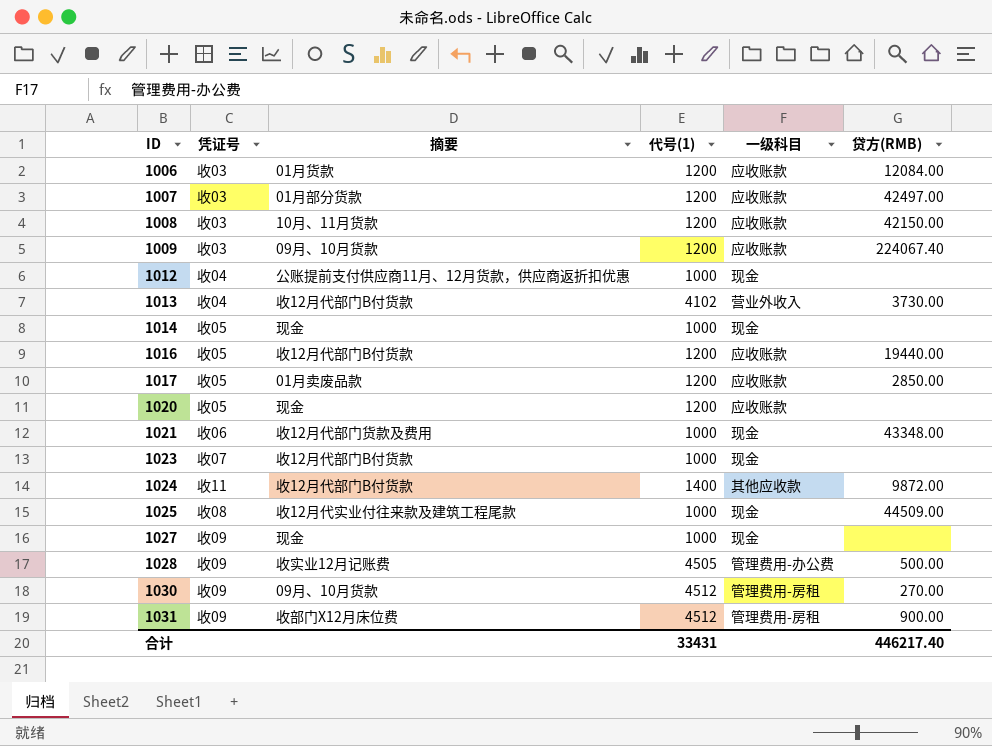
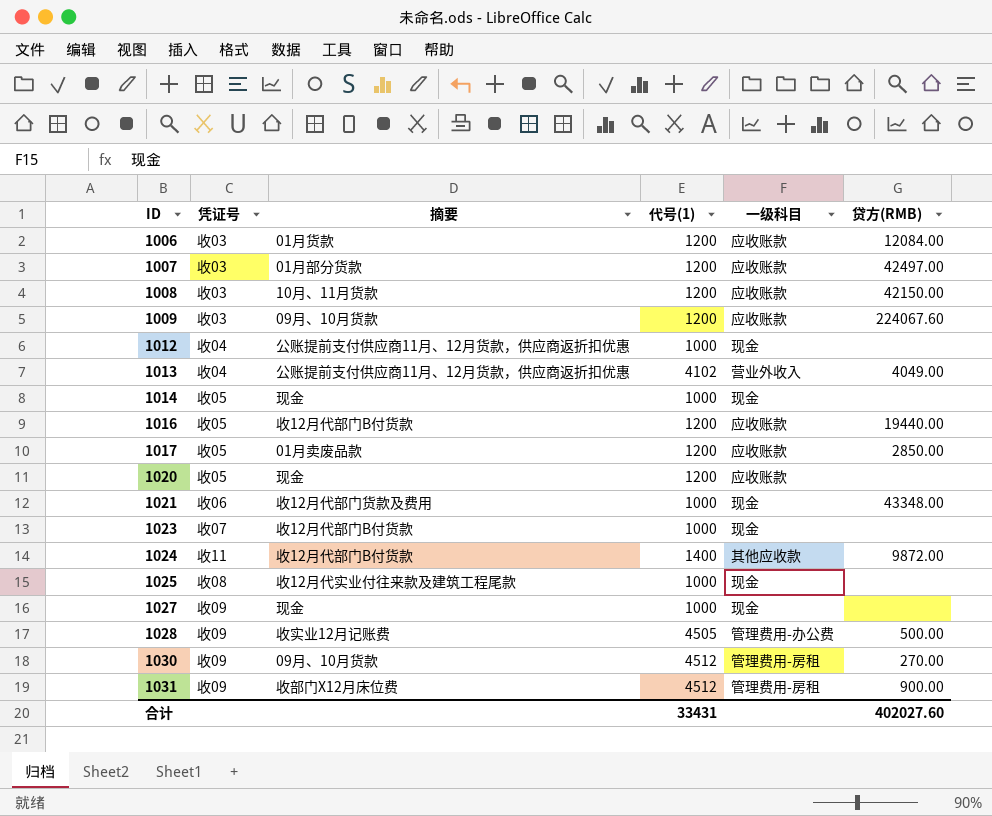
1009 | 贷方(RMB): 224067.40 -> 224067.60
1013 | 摘要: 收12月代部门B付货款 -> 公账提前支付供应商11月、12月货款，供应商返折扣优惠
1013 | 贷方(RMB): 3730.00 -> 4049.00
1025 | 贷方(RMB): 44509.00 -> none
合计 | 贷方(RMB): 446217.40 -> 402027.60

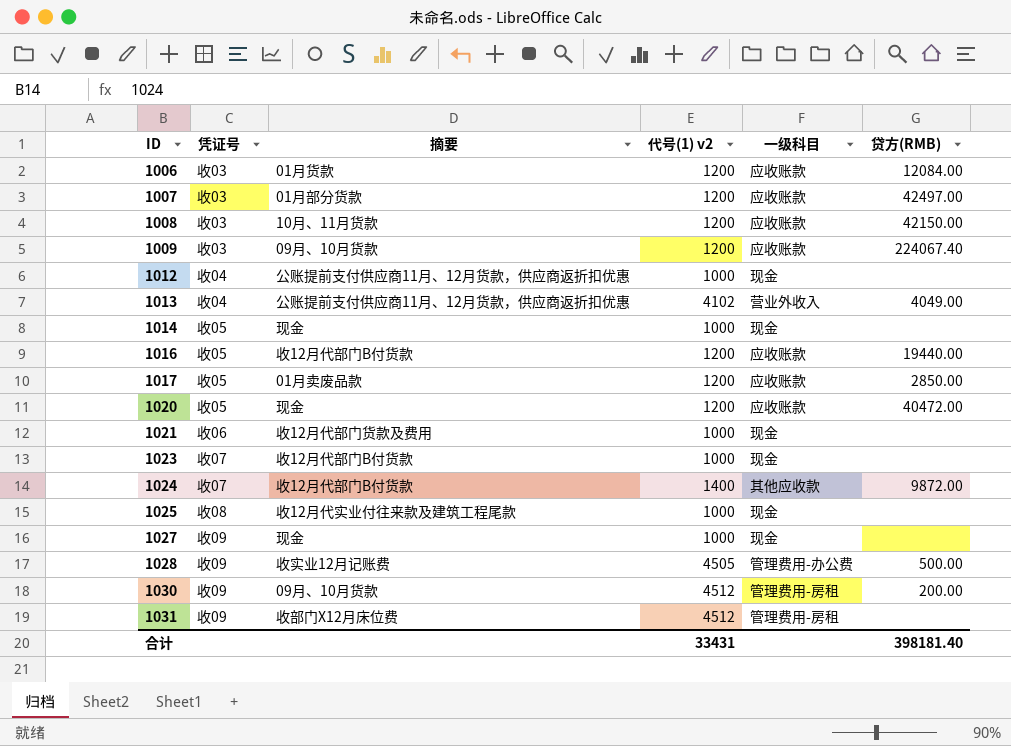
column name: 代号(1) -> 代号(1) v2
1009 | 贷方(RMB): 224067.60 -> 224067.40
1020 | 贷方(RMB): none -> 40472.00
1021 | 贷方(RMB): 43348.00 -> none
1024 | 凭证号: 收11 -> 收07
1030 | 贷方(RMB): 270.00 -> 200.00
1031 | 贷方(RMB): 900.00 -> none
合计 | 贷方(RMB): 402027.60 -> 398181.40

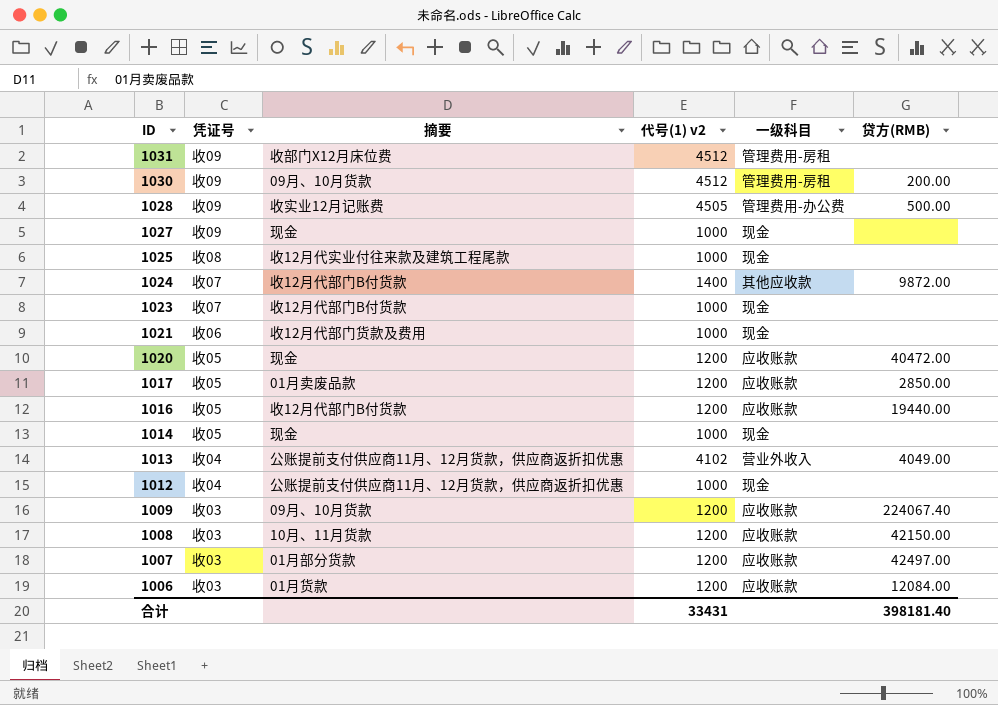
row order: ID ascending -> ID descending

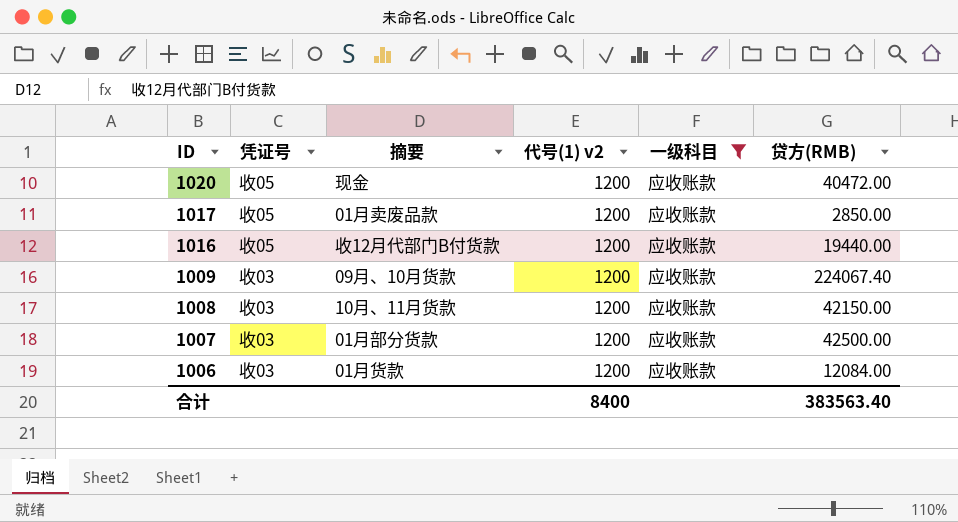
filter: none -> 一级科目 = 应收账款
1007 | 贷方(RMB): 42497.00 -> 42500.00
合计 | 代号(1) v2: 33431 -> 8400
合计 | 贷方(RMB): 398181.40 -> 383563.40

